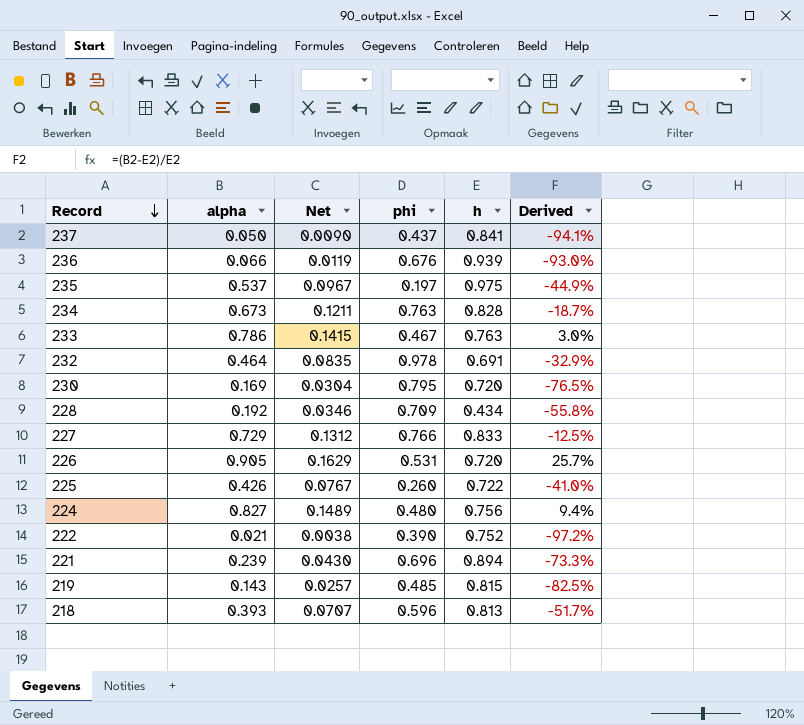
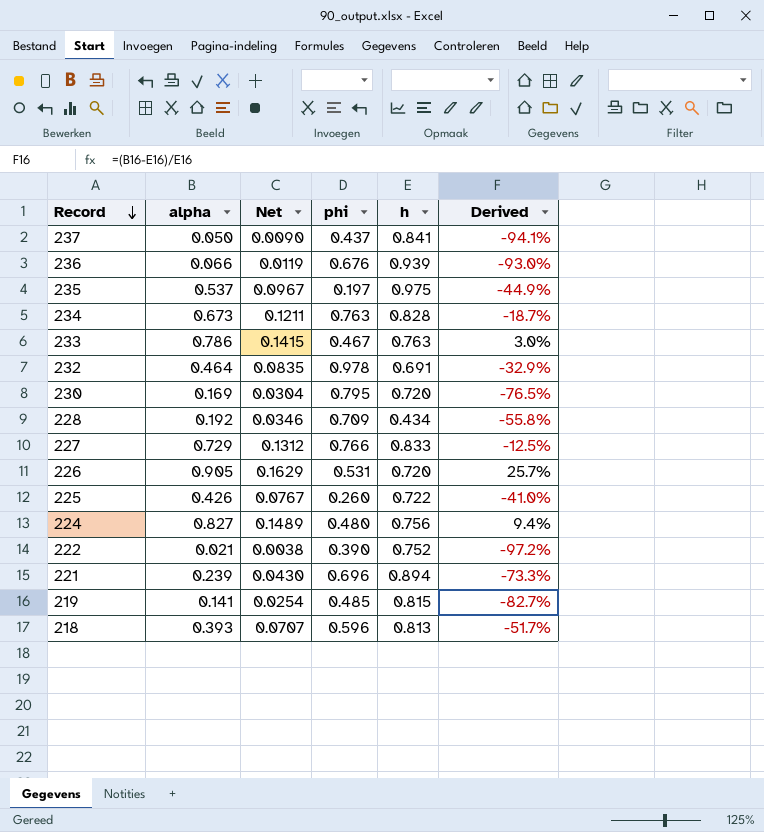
219 | alpha: 0.143 -> 0.141
219 | Net: 0.0257 -> 0.0254
219 | Derived: -82.5% -> -82.7%

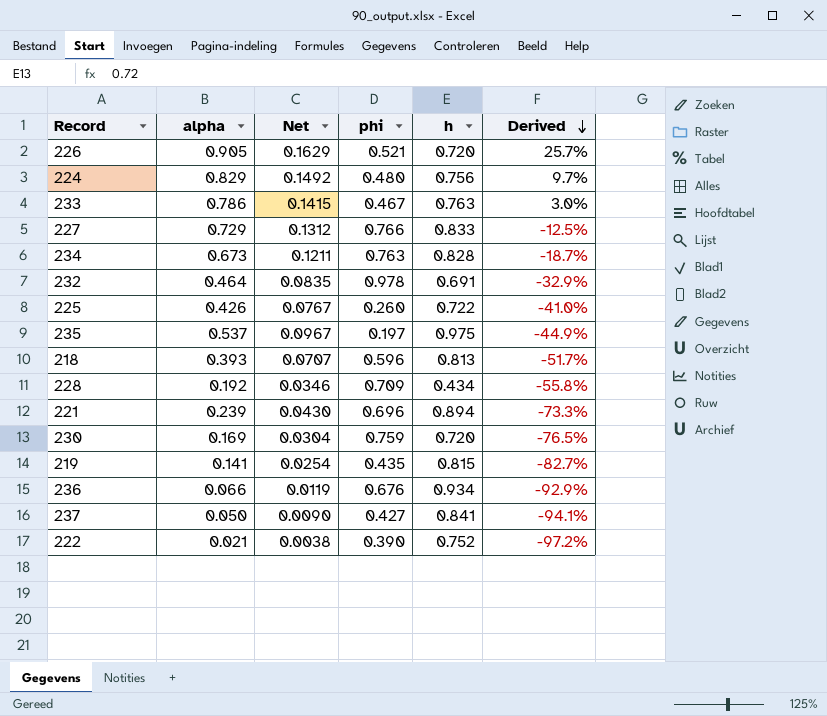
row order: Record descending -> Derived descending
226 | phi: 0.531 -> 0.521
224 | alpha: 0.827 -> 0.829
224 | Net: 0.1489 -> 0.1492
224 | Derived: 9.4% -> 9.7%
230 | phi: 0.795 -> 0.759
219 | phi: 0.485 -> 0.435
236 | h: 0.939 -> 0.934
236 | Derived: -93.0% -> -92.9%
237 | phi: 0.437 -> 0.427

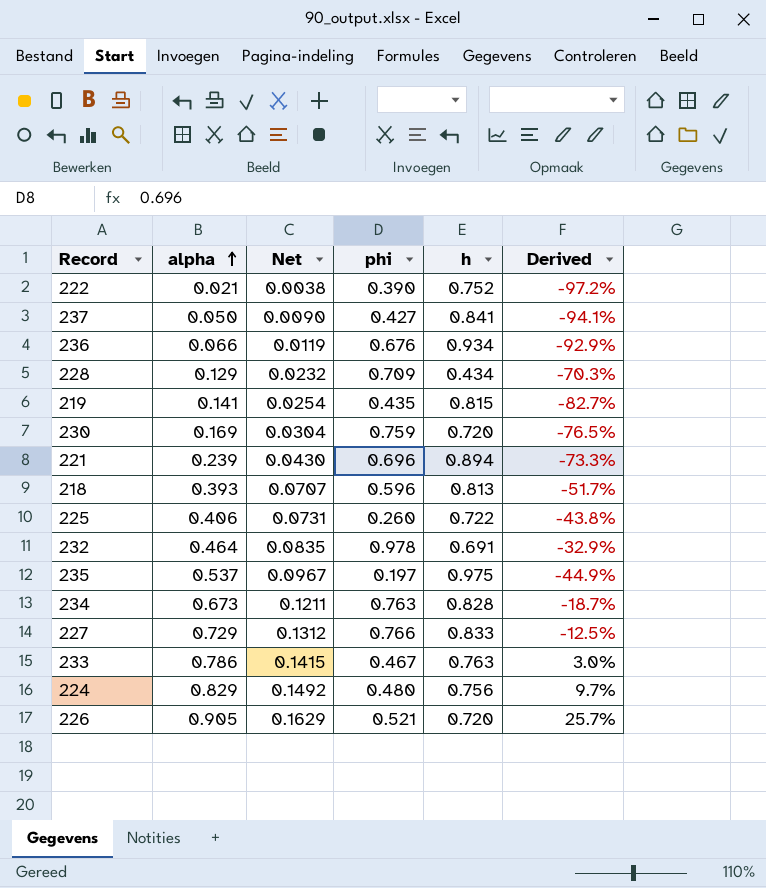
row order: Derived descending -> alpha ascending
228 | alpha: 0.192 -> 0.129
228 | Net: 0.0346 -> 0.0232
228 | Derived: -55.8% -> -70.3%
225 | alpha: 0.426 -> 0.406
225 | Net: 0.0767 -> 0.0731
225 | Derived: -41.0% -> -43.8%

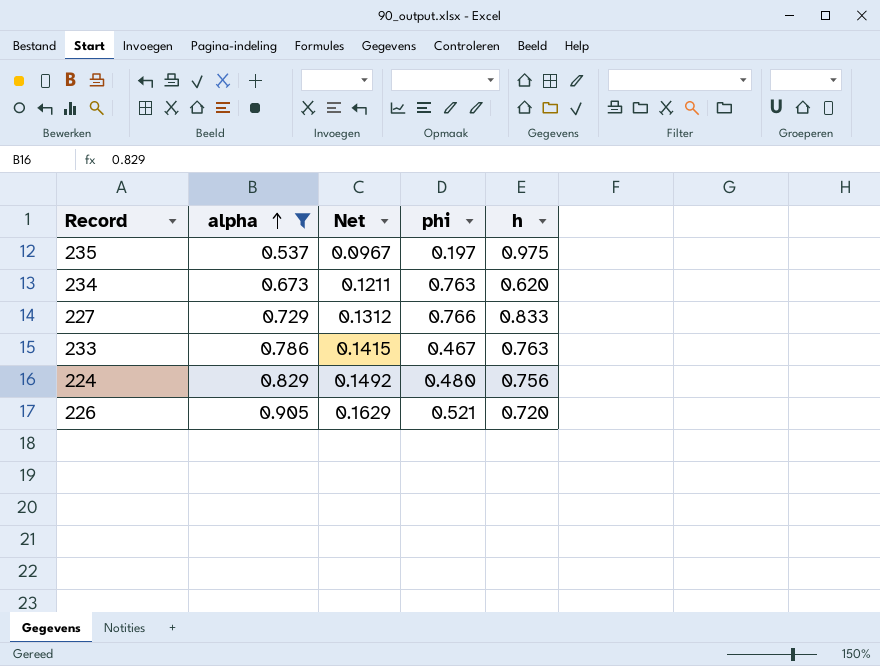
filter: none -> alpha >= 0.537
column Derived | formula: ([alpha] - [h]) / [h] -> none
234 | h: 0.828 -> 0.620

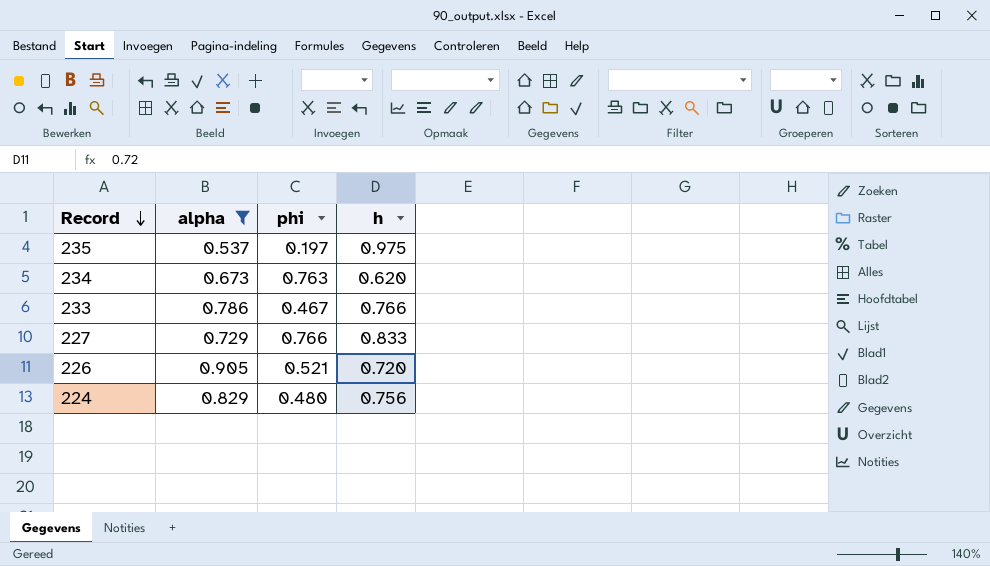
row order: alpha ascending -> Record descending
column Net | formula: [alpha] * 0.18 -> none
233 | h: 0.763 -> 0.766

